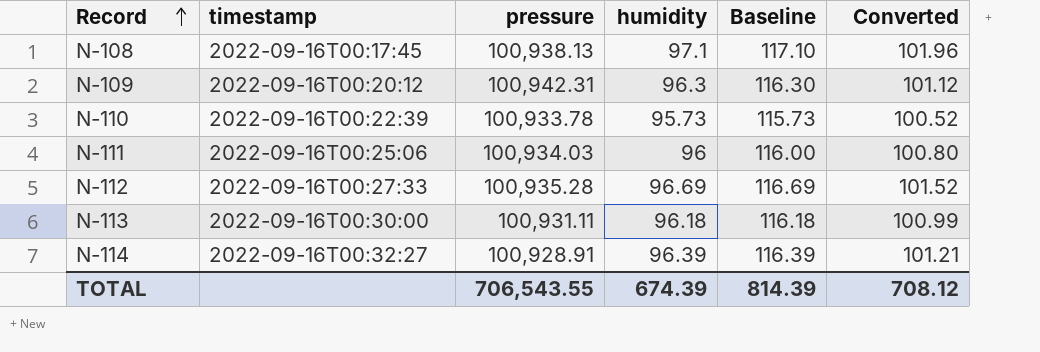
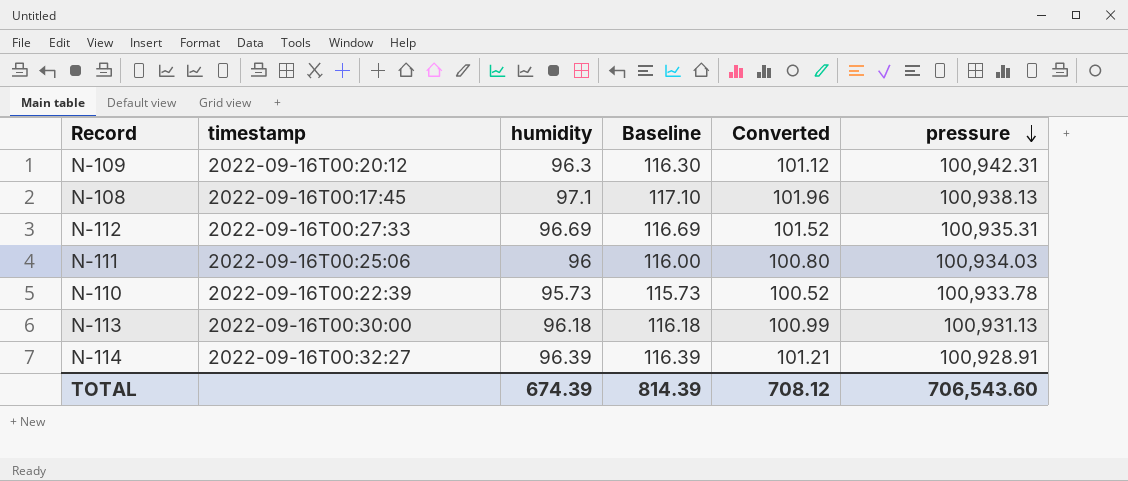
row order: Record ascending -> pressure descending
column pressure | position: 3 -> 6
N-112 | pressure: 100,935.28 -> 100,935.31
N-113 | pressure: 100,931.11 -> 100,931.13
TOTAL | pressure: 706,543.55 -> 706,543.60

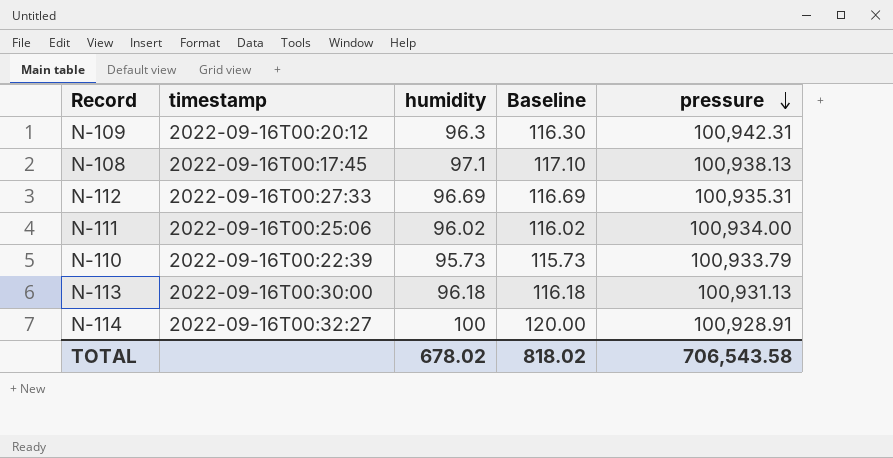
column Converted | formula: [humidity] * 1.05 -> none
N-111 | humidity: 96 -> 96.02
N-111 | Baseline: 116.00 -> 116.02
N-111 | pressure: 100,934.03 -> 100,934.00
N-110 | pressure: 100,933.78 -> 100,933.79
N-114 | humidity: 96.39 -> 100
N-114 | Baseline: 116.39 -> 120.00
TOTAL | humidity: 674.39 -> 678.02
TOTAL | Baseline: 814.39 -> 818.02
TOTAL | pressure: 706,543.60 -> 706,543.58

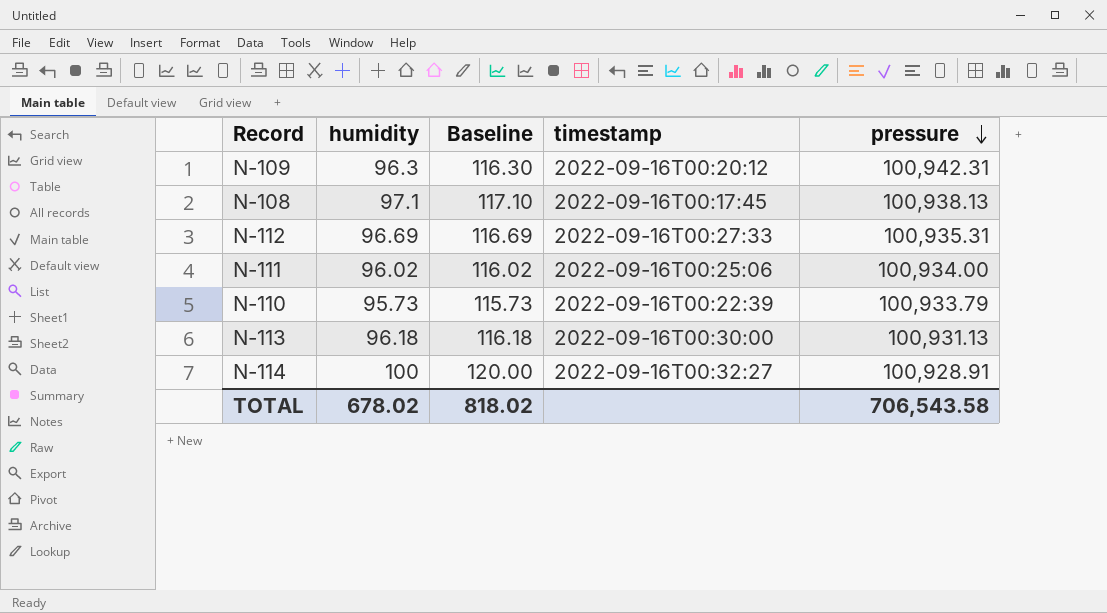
column timestamp | position: 2 -> 4

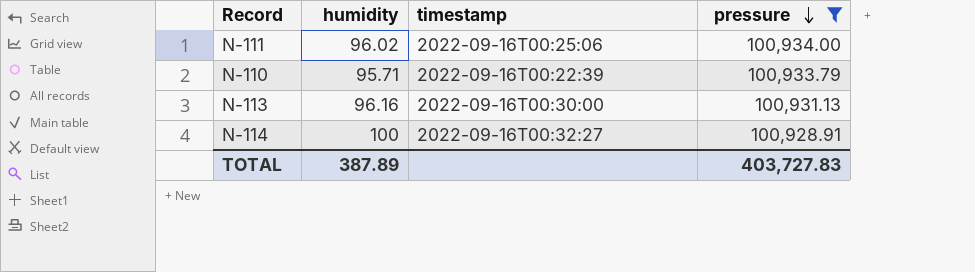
filter: none -> pressure <= 100,934.00
column Baseline | formula: [humidity] + 20 -> none
N-110 | humidity: 95.73 -> 95.71
N-113 | humidity: 96.18 -> 96.16
TOTAL | humidity: 678.02 -> 387.89
TOTAL | pressure: 706,543.58 -> 403,727.83

